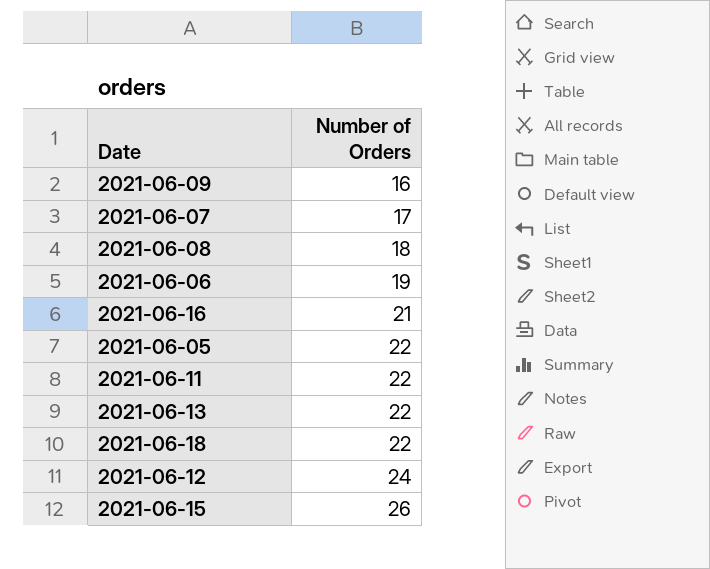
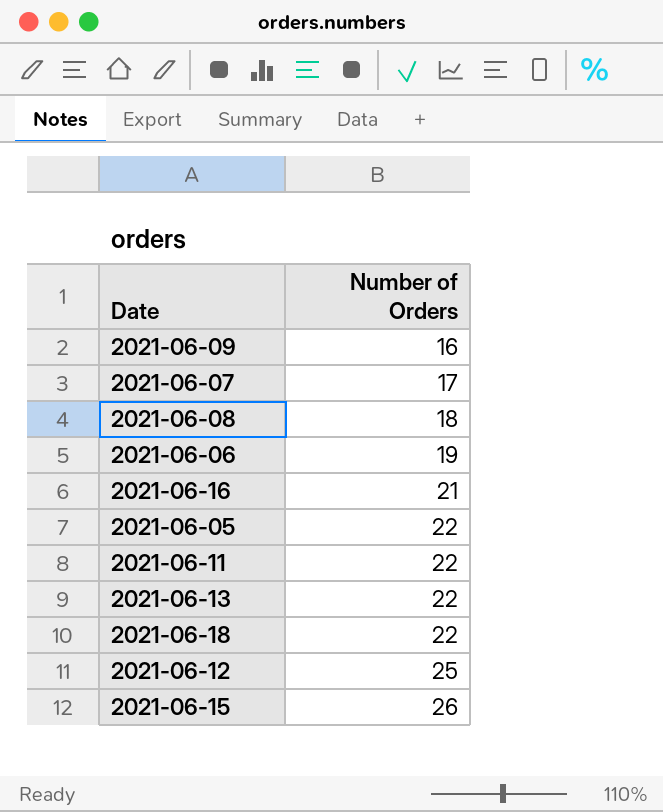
2021-06-12 | Number of Orders: 24 -> 25

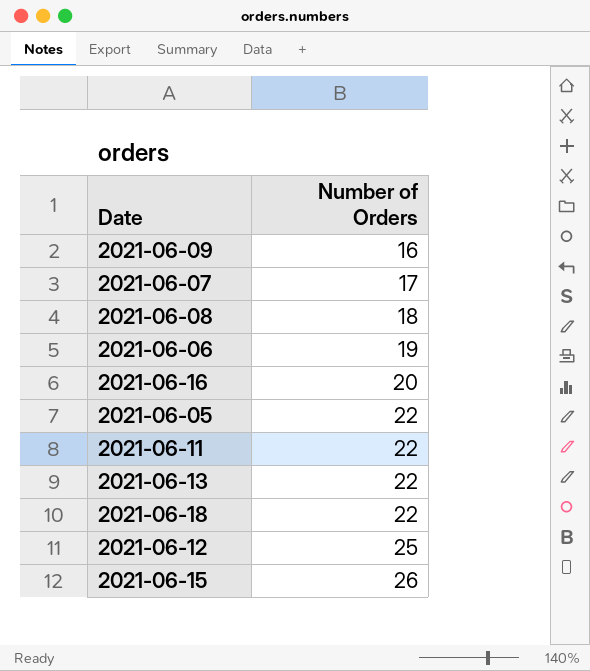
2021-06-16 | Number of Orders: 21 -> 20

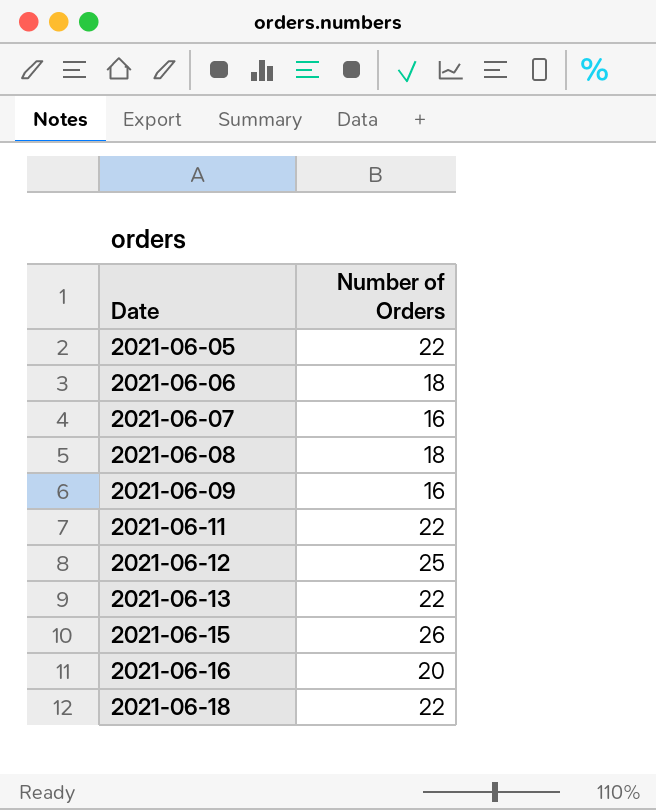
row order: Number of Orders ascending -> Date ascending
2021-06-06 | Number of Orders: 19 -> 18
2021-06-07 | Number of Orders: 17 -> 16

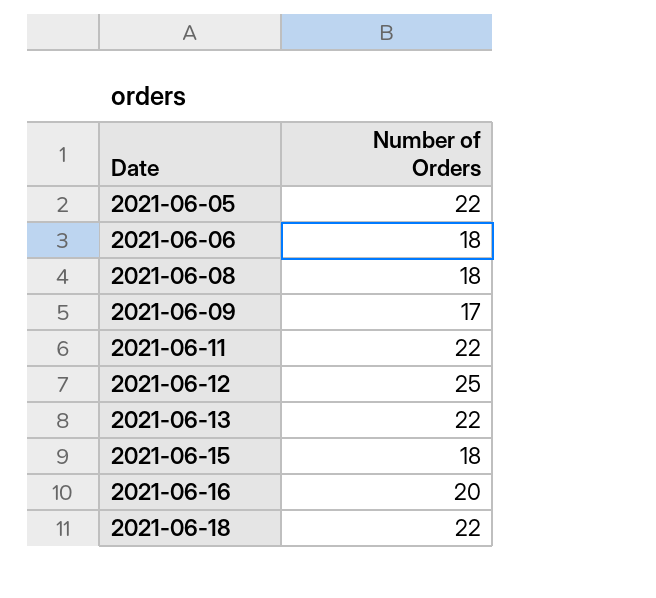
row 2021-06-07: 16 -> none
2021-06-09 | Number of Orders: 16 -> 17
2021-06-15 | Number of Orders: 26 -> 18

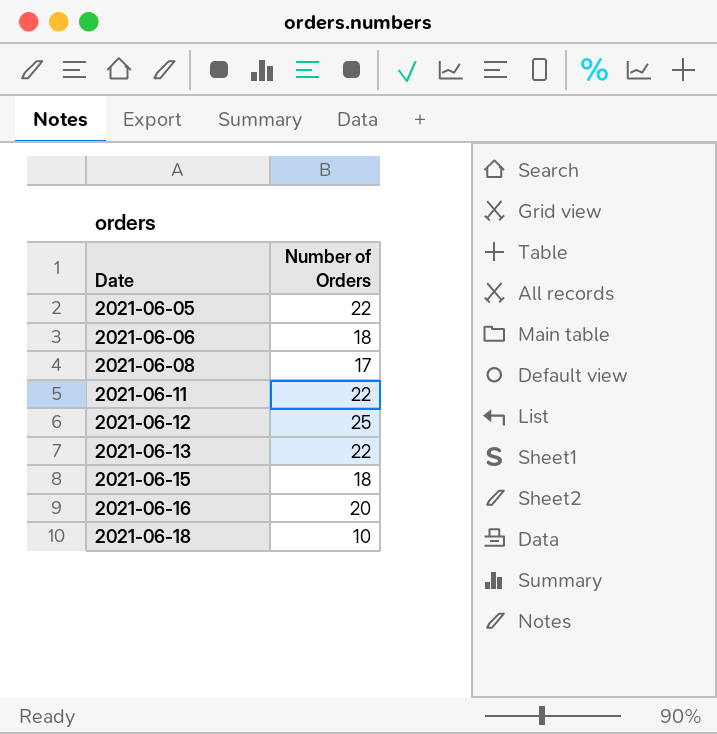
row 2021-06-09: 17 -> none
2021-06-08 | Number of Orders: 18 -> 17
2021-06-18 | Number of Orders: 22 -> 10

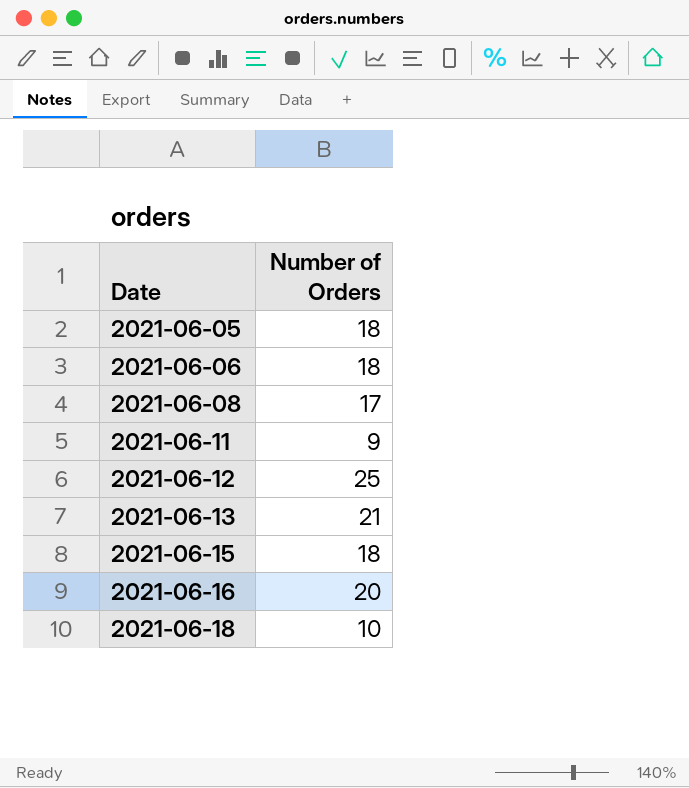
2021-06-05 | Number of Orders: 22 -> 18
2021-06-11 | Number of Orders: 22 -> 9
2021-06-13 | Number of Orders: 22 -> 21

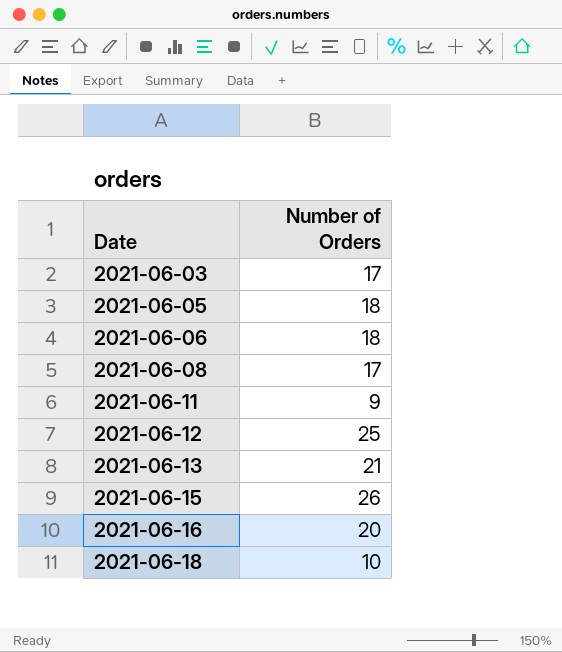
row 2021-06-03: none -> 17
2021-06-15 | Number of Orders: 18 -> 26

